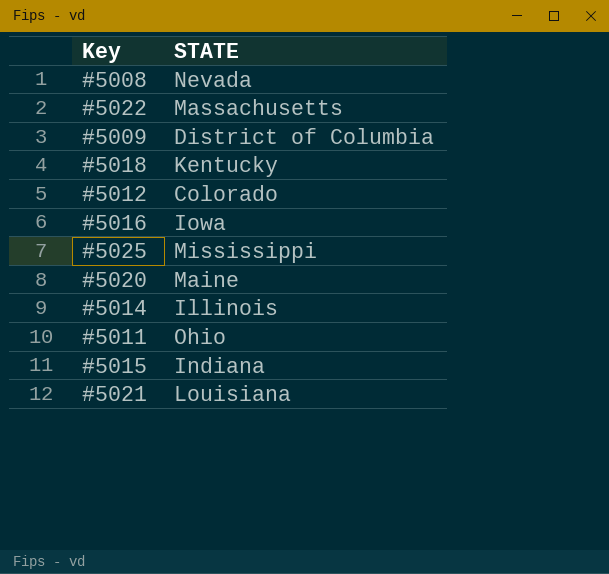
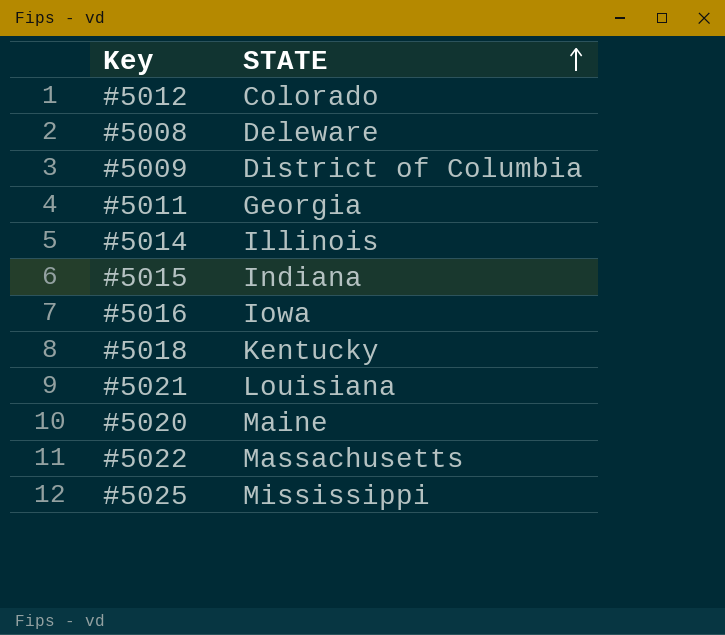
row order: none -> STATE ascending
#5008 | STATE: Nevada -> Deleware
#5011 | STATE: Ohio -> Georgia

